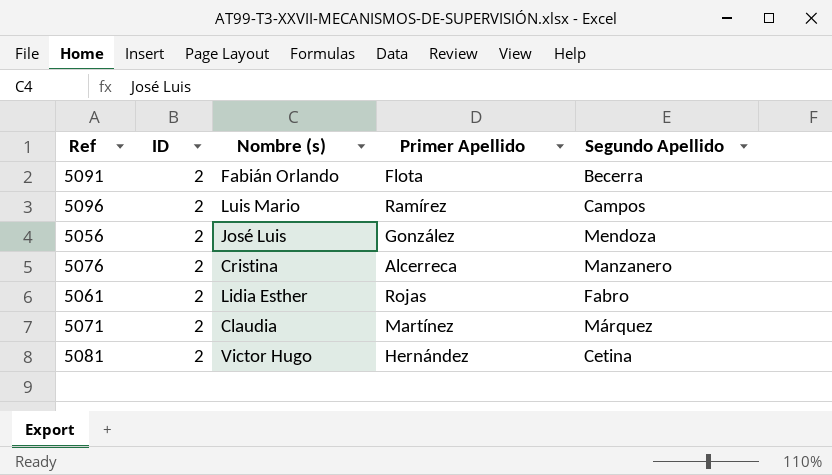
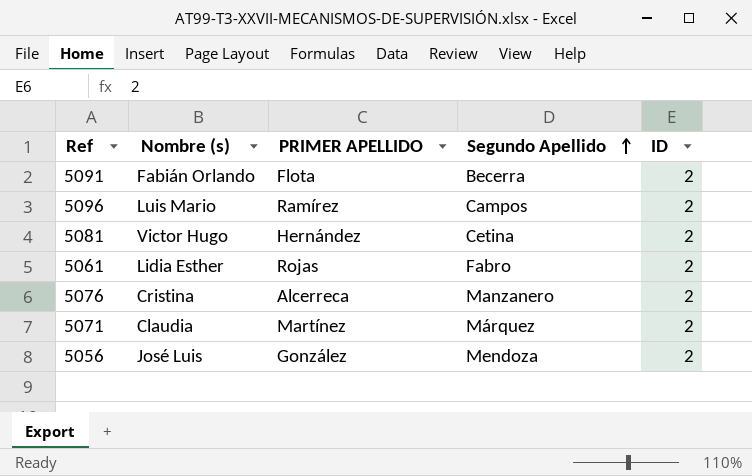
row order: none -> Segundo Apellido ascending
column name: Primer Apellido -> PRIMER APELLIDO
column ID | position: 2 -> 5

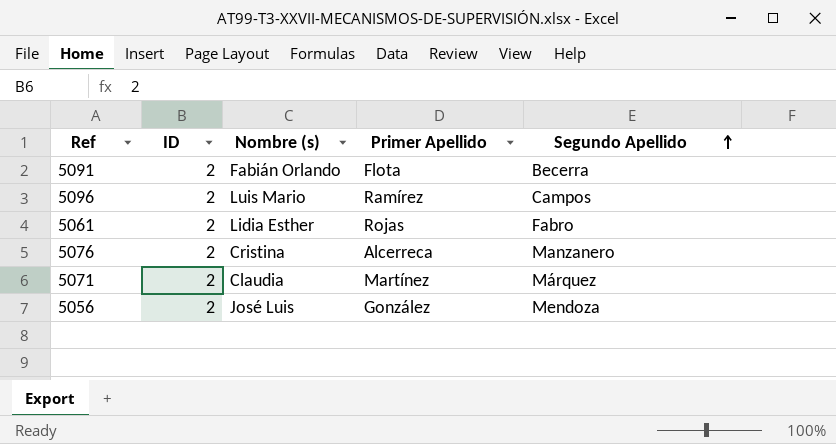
column ID | position: 5 -> 2
column name: PRIMER APELLIDO -> Primer Apellido
row 5081: Victor Hugo | Hernández | Cetina | 2 -> none

